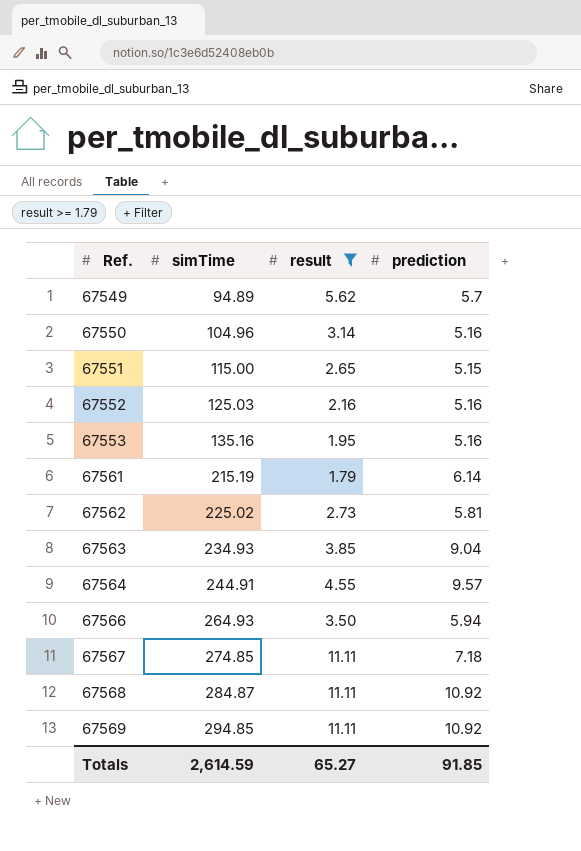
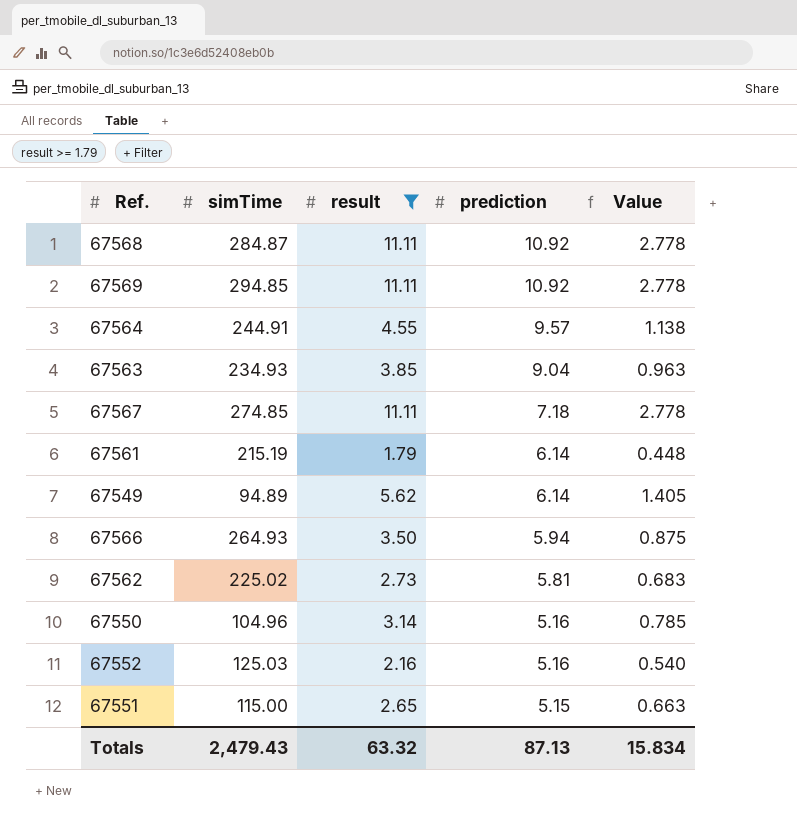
row order: Ref. ascending -> prediction descending
column Value | formula: none -> [result] * 0.25
row 67553: 135.16 | 1.95 | 5.16 -> none
67549 | prediction: 5.7 -> 6.14
Totals | simTime: 2,614.59 -> 2,479.43
Totals | result: 65.27 -> 63.32
Totals | prediction: 91.85 -> 87.13

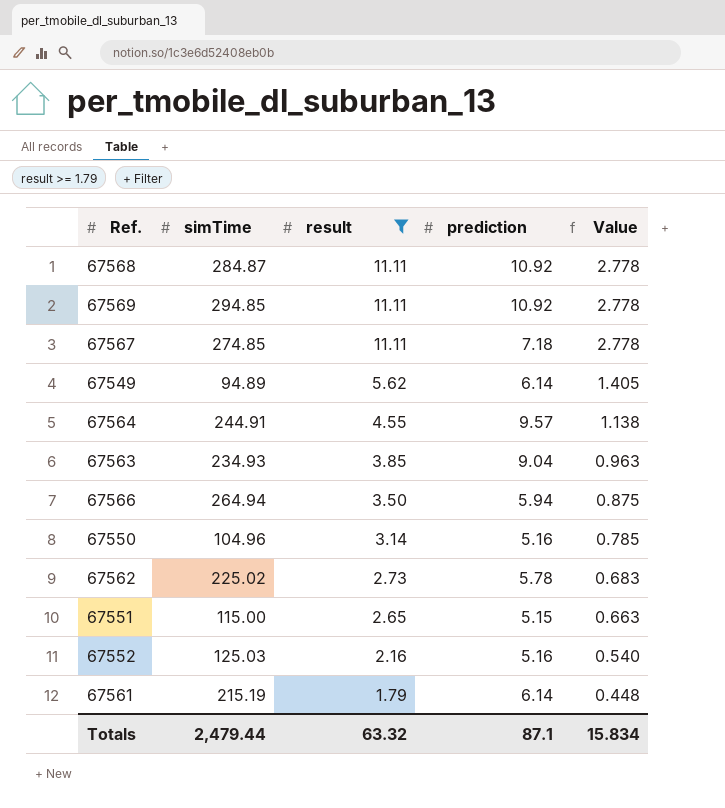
row order: prediction descending -> result descending
67566 | simTime: 264.93 -> 264.94
67562 | prediction: 5.81 -> 5.78
Totals | simTime: 2,479.43 -> 2,479.44
Totals | prediction: 87.13 -> 87.1

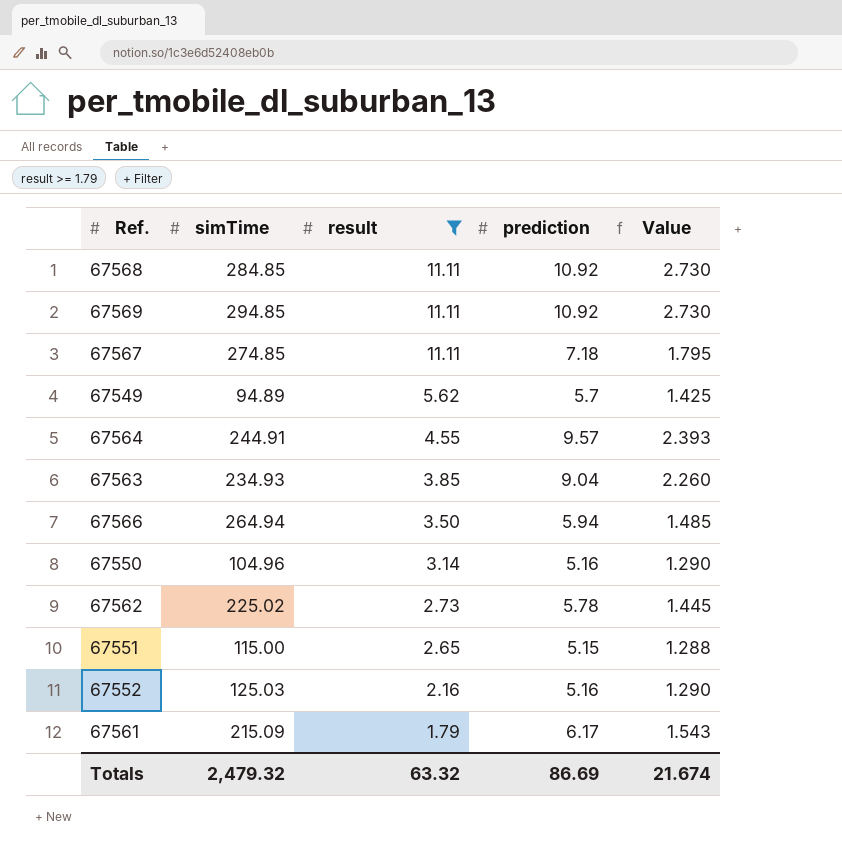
column Value | formula: [result] * 0.25 -> [prediction] * 0.25
67568 | simTime: 284.87 -> 284.85
67549 | prediction: 6.14 -> 5.7
67561 | simTime: 215.19 -> 215.09
67561 | prediction: 6.14 -> 6.17
Totals | simTime: 2,479.44 -> 2,479.32
Totals | prediction: 87.1 -> 86.69
Totals | Value: 15.834 -> 21.674

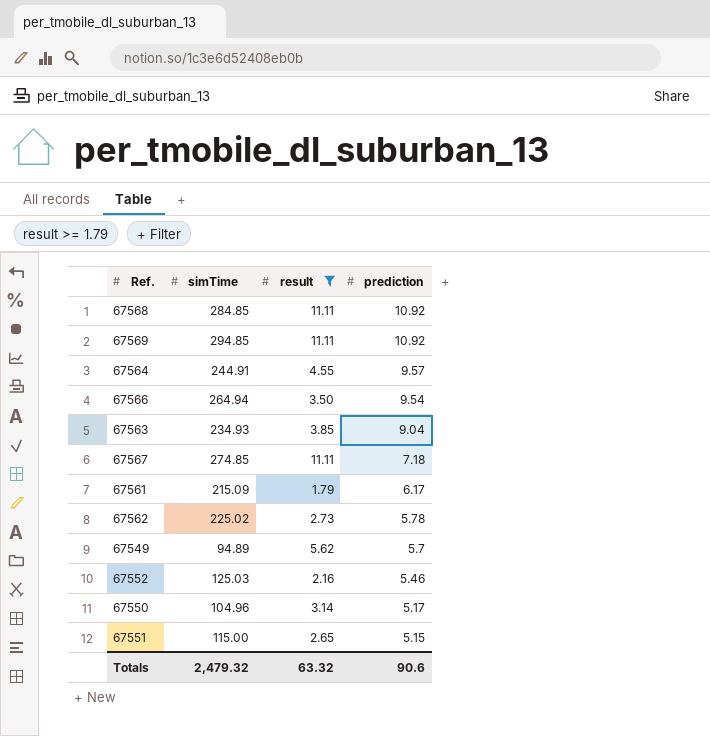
row order: result descending -> prediction descending
column Value | formula: [prediction] * 0.25 -> none
67566 | prediction: 5.94 -> 9.54
67552 | prediction: 5.16 -> 5.46
67550 | prediction: 5.16 -> 5.17
Totals | prediction: 86.69 -> 90.6

